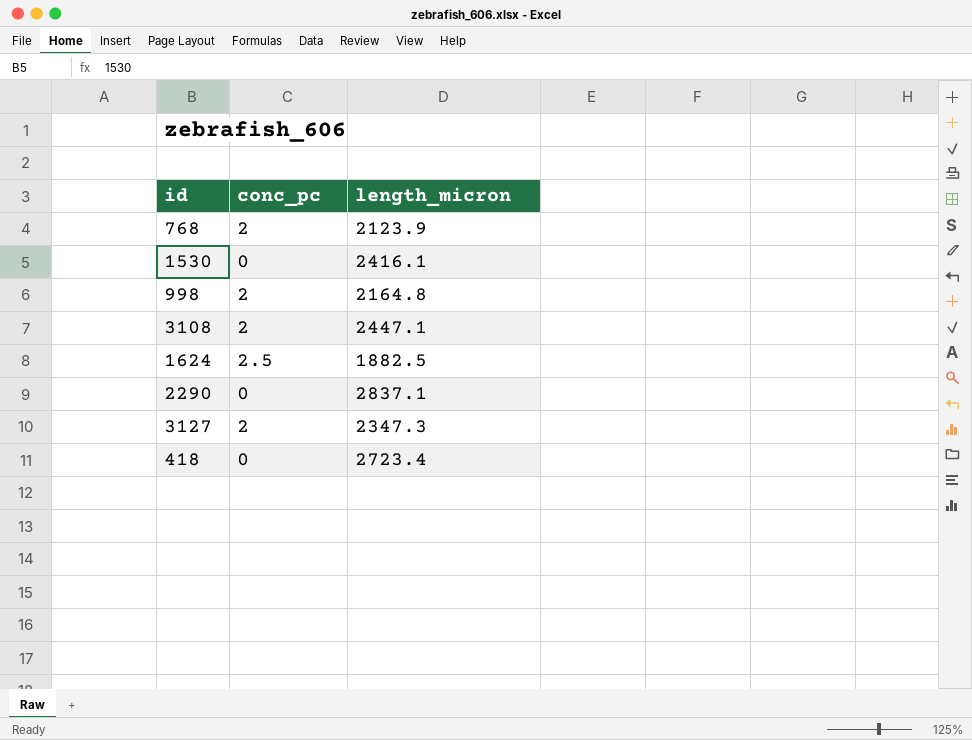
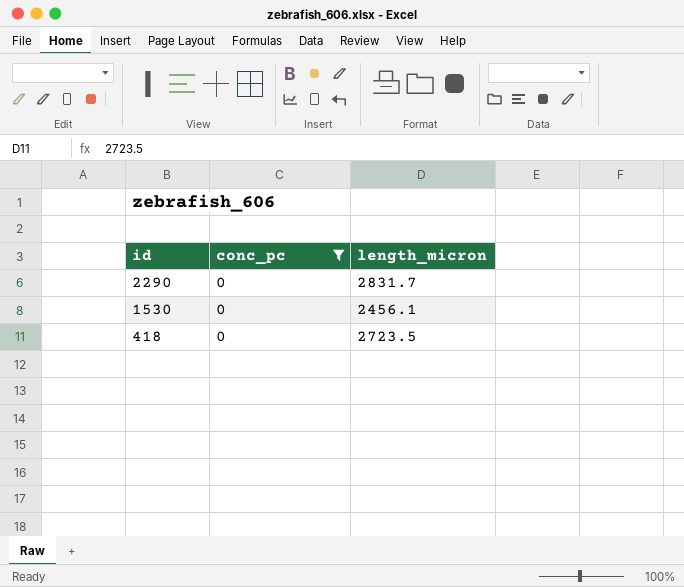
filter: none -> conc_pc = 0
row order: none -> id descending
2290 | length_micron: 2837.1 -> 2831.7
1530 | length_micron: 2416.1 -> 2456.1
418 | length_micron: 2723.4 -> 2723.5

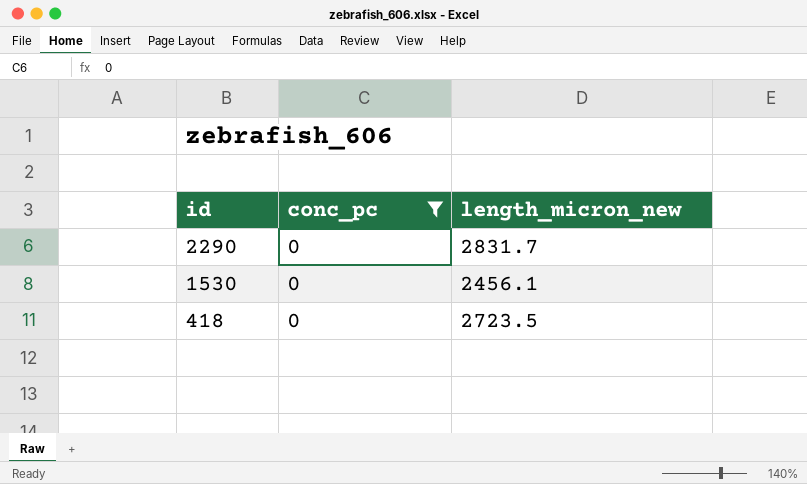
column name: length_micron -> length_micron_new

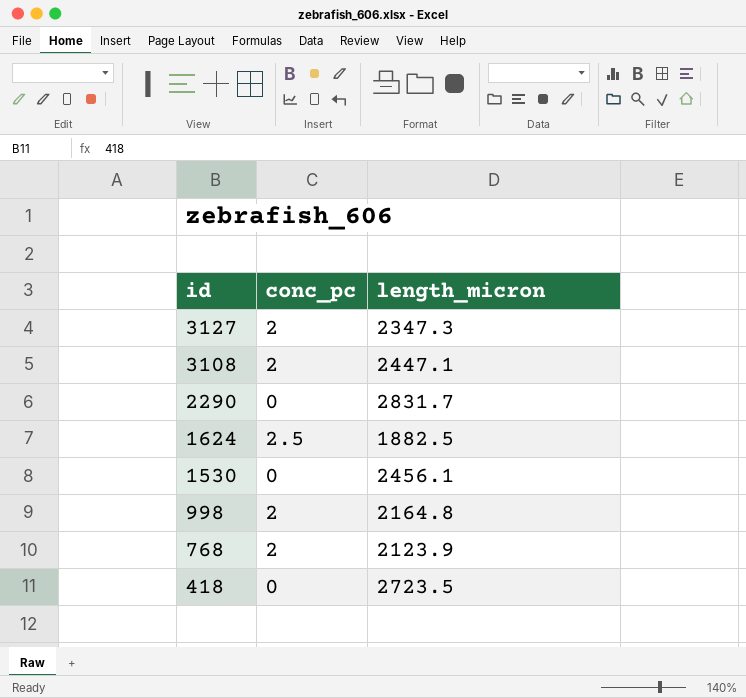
filter: conc_pc = 0 -> none
column name: length_micron_new -> length_micron

